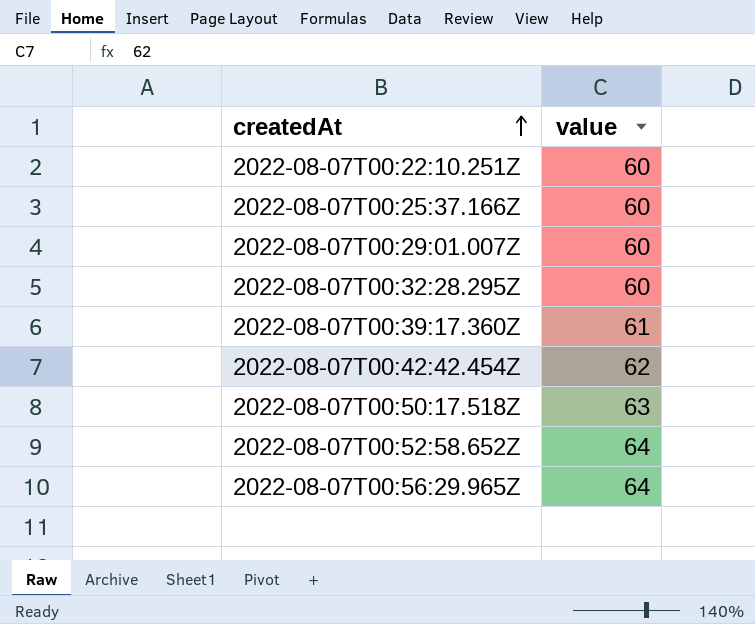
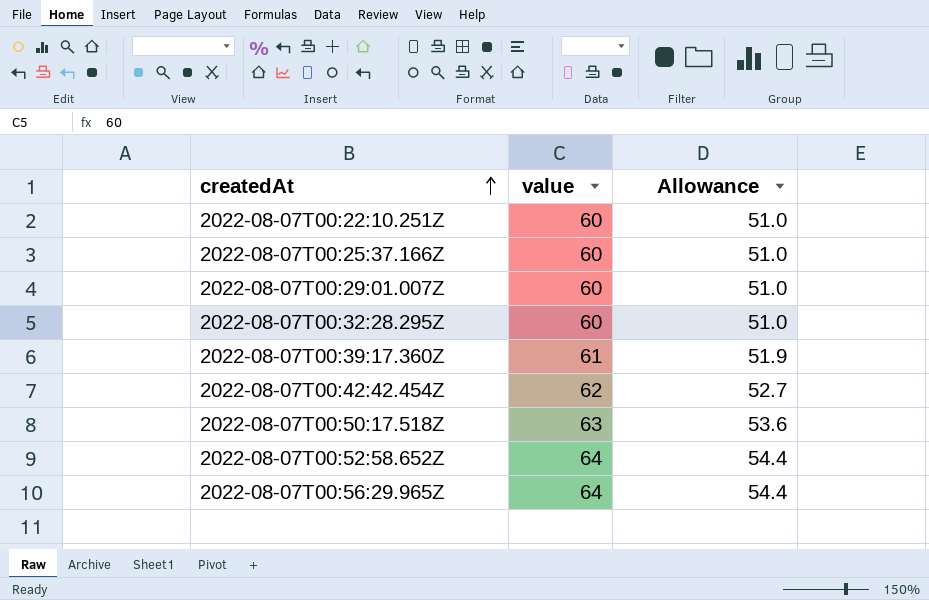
column Allowance | formula: none -> [value] * 0.85

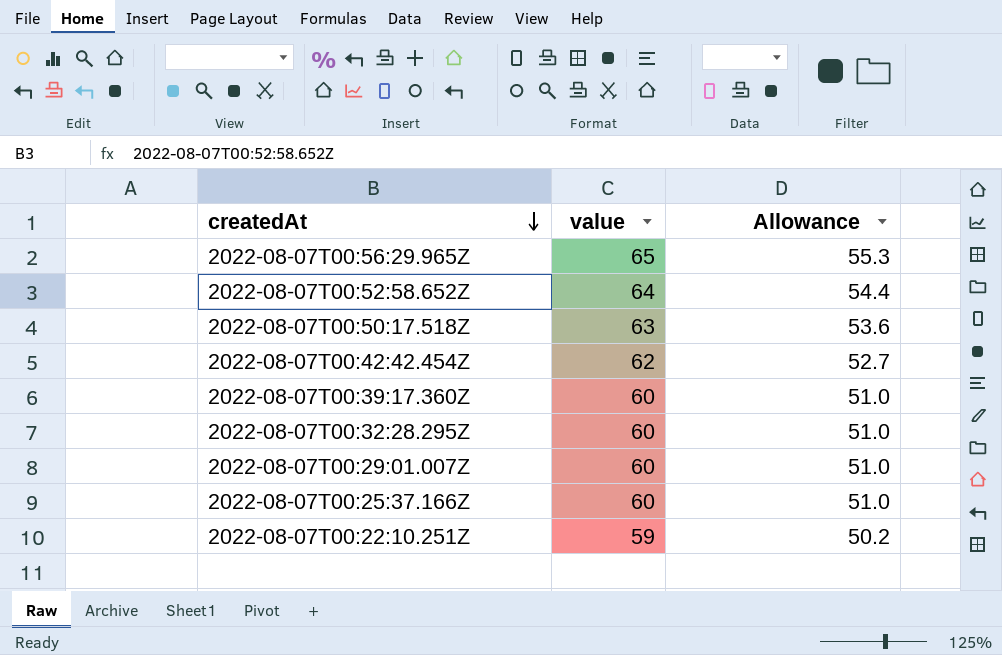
row order: createdAt ascending -> createdAt descending
2022-08-07T00:56:29.965Z | value: 64 -> 65
2022-08-07T00:56:29.965Z | Allowance: 54.4 -> 55.3
2022-08-07T00:39:17.360Z | value: 61 -> 60
2022-08-07T00:39:17.360Z | Allowance: 51.9 -> 51.0
2022-08-07T00:22:10.251Z | value: 60 -> 59
2022-08-07T00:22:10.251Z | Allowance: 51.0 -> 50.2

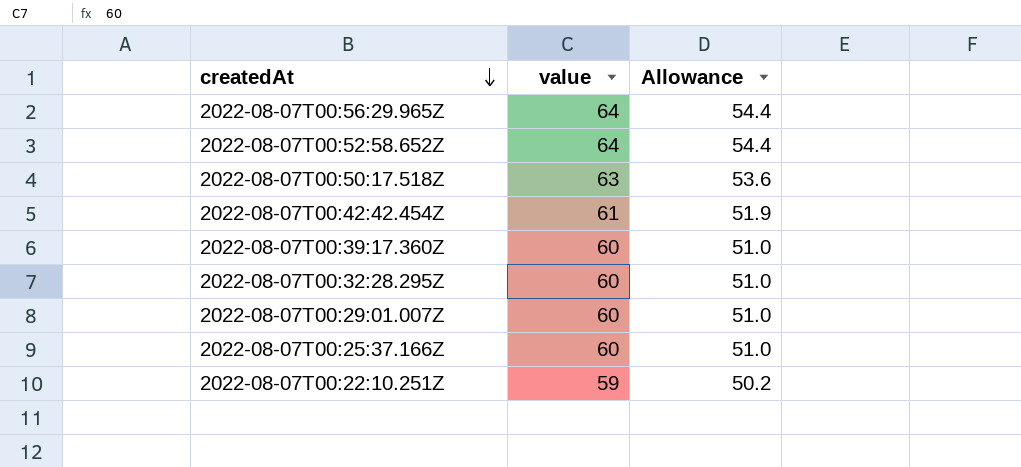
2022-08-07T00:56:29.965Z | value: 65 -> 64
2022-08-07T00:56:29.965Z | Allowance: 55.3 -> 54.4
2022-08-07T00:42:42.454Z | value: 62 -> 61
2022-08-07T00:42:42.454Z | Allowance: 52.7 -> 51.9

